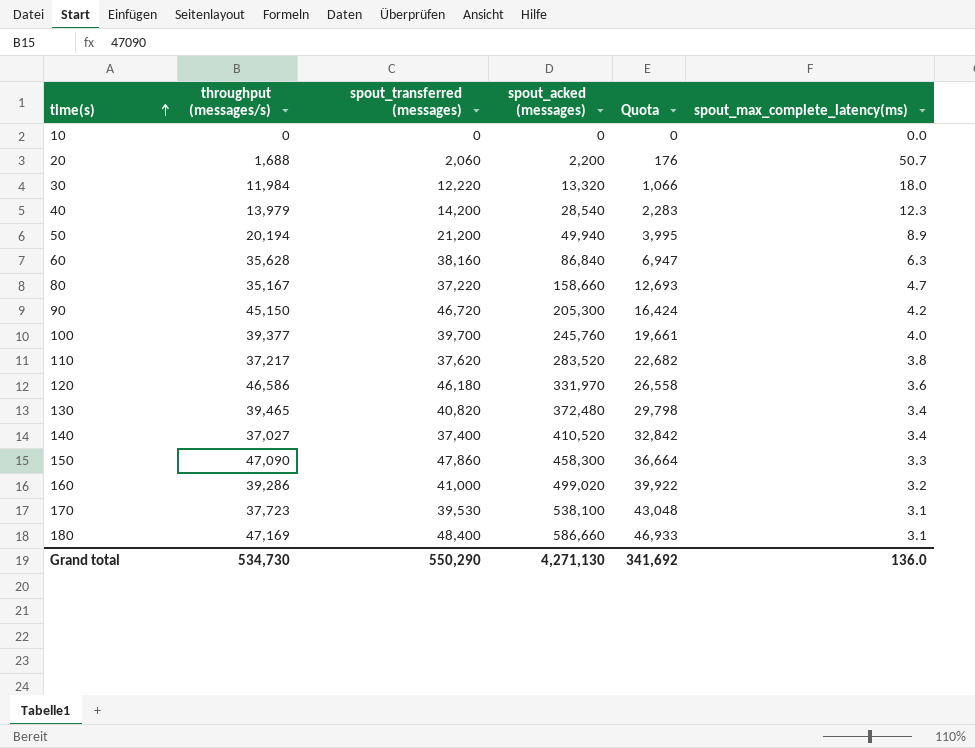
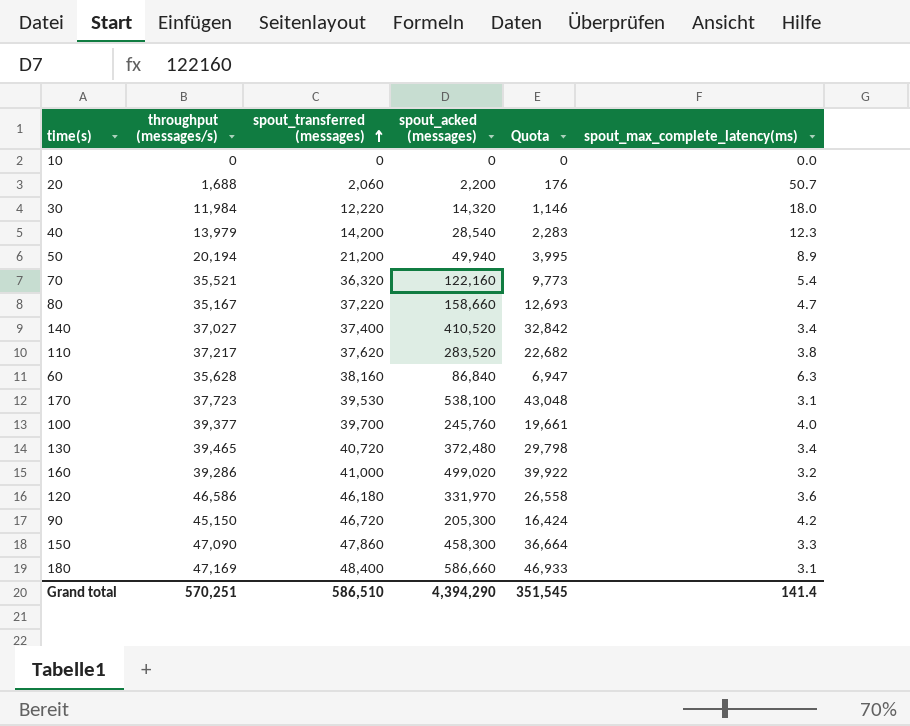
row order: time(s) ascending -> spout_transferred (messages) ascending
30 | spout_acked (messages): 13,320 -> 14,320
30 | Quota: 1,066 -> 1,146
row 70: none -> 35,521 | 36,320 | 122,160 | 9,773 | 5.4
130 | spout_transferred (messages): 40,820 -> 40,720
Grand total | throughput (messages/s): 534,730 -> 570,251
Grand total | spout_transferred (messages): 550,290 -> 586,510
Grand total | spout_acked (messages): 4,271,130 -> 4,394,290
Grand total | Quota: 341,692 -> 351,545
Grand total | spout_max_complete_latency(ms): 136.0 -> 141.4

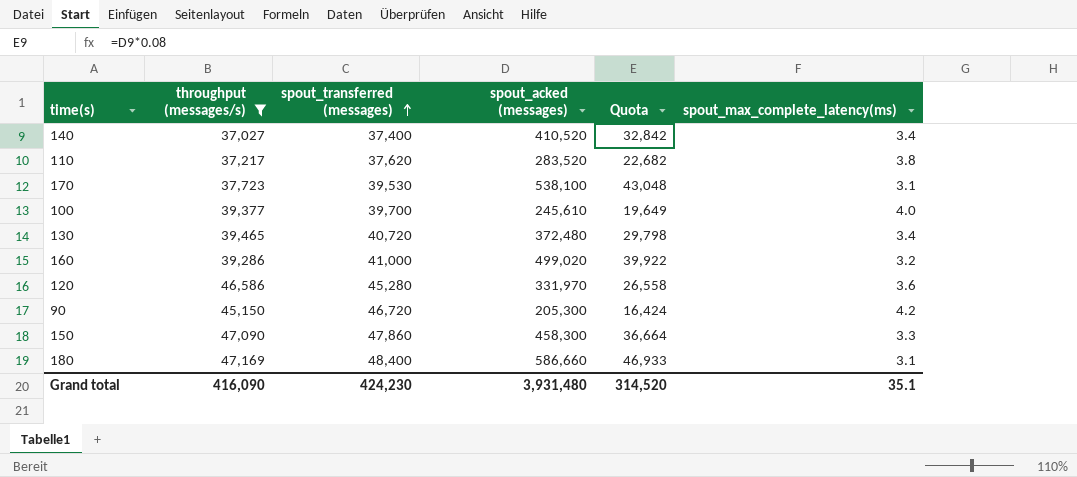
filter: none -> throughput (messages/s) >= 37,027
100 | spout_acked (messages): 245,760 -> 245,610
100 | Quota: 19,661 -> 19,649
120 | spout_transferred (messages): 46,180 -> 45,280
Grand total | throughput (messages/s): 570,251 -> 416,090
Grand total | spout_transferred (messages): 586,510 -> 424,230
Grand total | spout_acked (messages): 4,394,290 -> 3,931,480
Grand total | Quota: 351,545 -> 314,520
Grand total | spout_max_complete_latency(ms): 141.4 -> 35.1

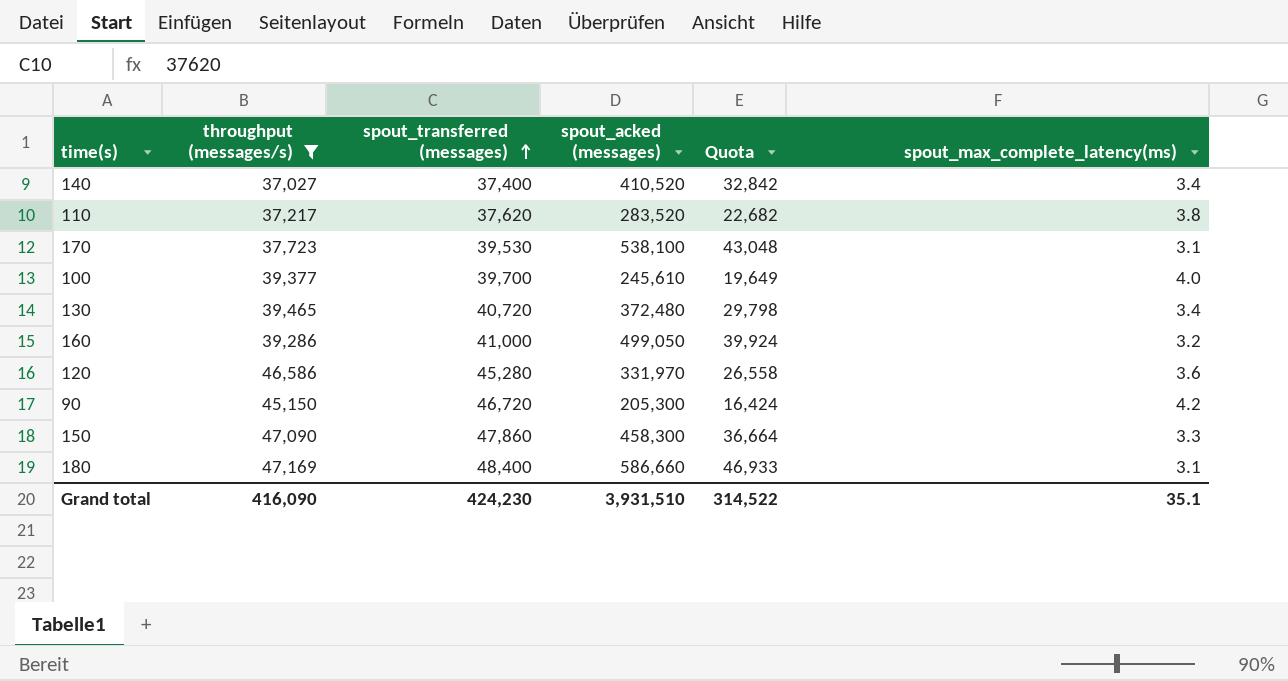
160 | spout_acked (messages): 499,020 -> 499,050
160 | Quota: 39,922 -> 39,924
Grand total | spout_acked (messages): 3,931,480 -> 3,931,510
Grand total | Quota: 314,520 -> 314,522

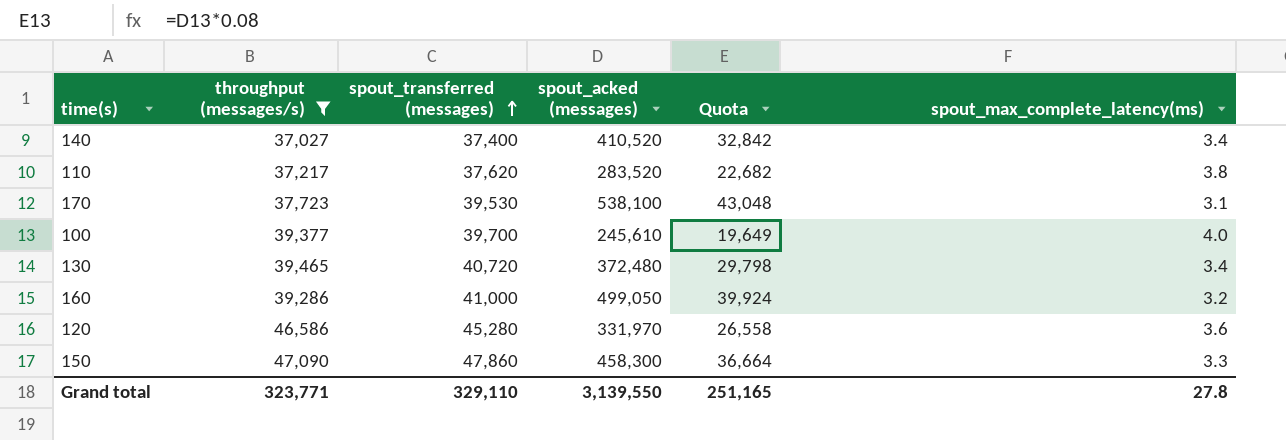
row 90: 45,150 | 46,720 | 205,300 | 16,424 | 4.2 -> none
row 180: 47,169 | 48,400 | 586,660 | 46,933 | 3.1 -> none
Grand total | throughput (messages/s): 416,090 -> 323,771
Grand total | spout_transferred (messages): 424,230 -> 329,110
Grand total | spout_acked (messages): 3,931,510 -> 3,139,550
Grand total | Quota: 314,522 -> 251,165
Grand total | spout_max_complete_latency(ms): 35.1 -> 27.8

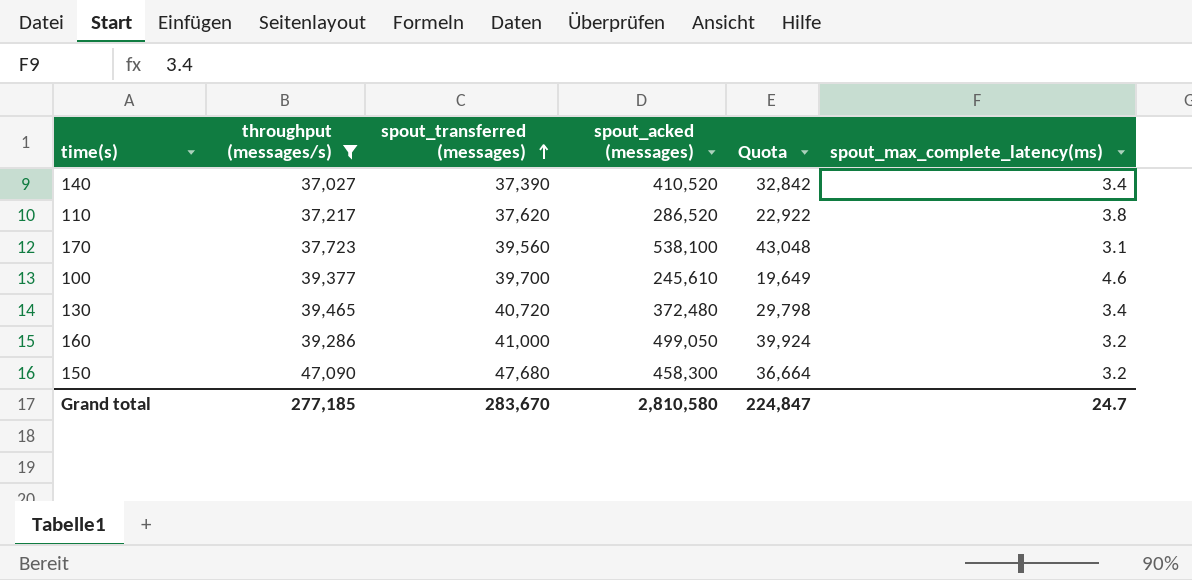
row 120: 46,586 | 45,280 | 331,970 | 26,558 | 3.6 -> none
140 | spout_transferred (messages): 37,400 -> 37,390
110 | spout_acked (messages): 283,520 -> 286,520
110 | Quota: 22,682 -> 22,922
170 | spout_transferred (messages): 39,530 -> 39,560
100 | spout_max_complete_latency(ms): 4.0 -> 4.6
150 | spout_transferred (messages): 47,860 -> 47,680
150 | spout_max_complete_latency(ms): 3.3 -> 3.2
Grand total | throughput (messages/s): 323,771 -> 277,185
Grand total | spout_transferred (messages): 329,110 -> 283,670
Grand total | spout_acked (messages): 3,139,550 -> 2,810,580
Grand total | Quota: 251,165 -> 224,847
Grand total | spout_max_complete_latency(ms): 27.8 -> 24.7

